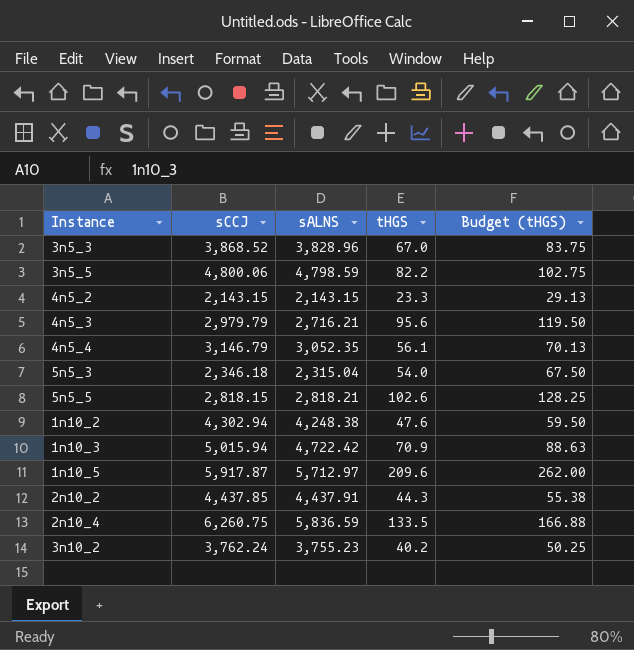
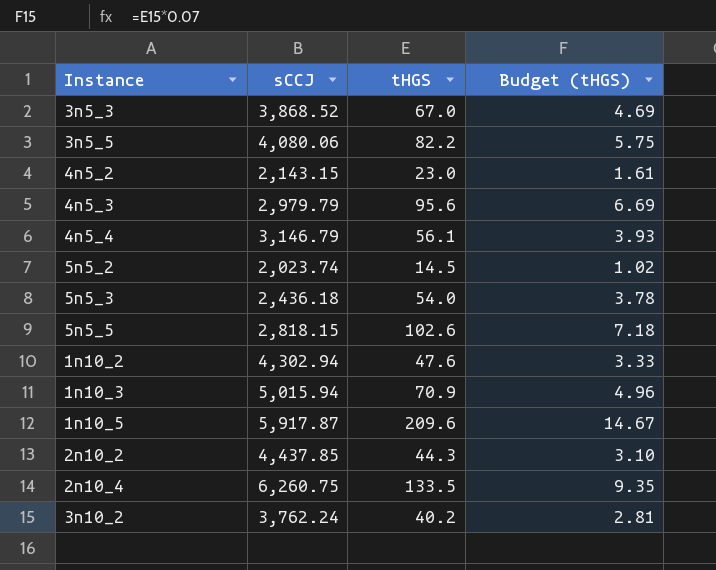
column sALNS | position: 3 -> none
column Budget (tHGS) | formula: [tHGS] * 1.25 -> [tHGS] * 0.07
3n5_5 | sCCJ: 4,800.06 -> 4,080.06
4n5_2 | tHGS: 23.3 -> 23.0
row 5n5_2: none -> 2,023.74 | 14.5 | 1.02
5n5_3 | sCCJ: 2,346.18 -> 2,436.18

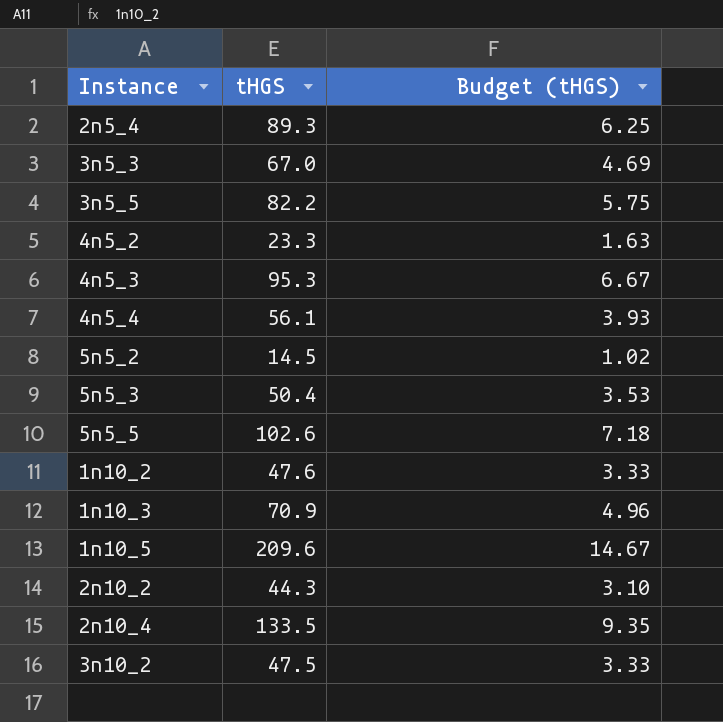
column sCCJ | position: 2 -> none
row 2n5_4: none -> 89.3 | 6.25
4n5_2 | tHGS: 23.0 -> 23.3
4n5_2 | Budget (tHGS): 1.61 -> 1.63
4n5_3 | tHGS: 95.6 -> 95.3
4n5_3 | Budget (tHGS): 6.69 -> 6.67
5n5_3 | tHGS: 54.0 -> 50.4
5n5_3 | Budget (tHGS): 3.78 -> 3.53
3n10_2 | tHGS: 40.2 -> 47.5
3n10_2 | Budget (tHGS): 2.81 -> 3.33

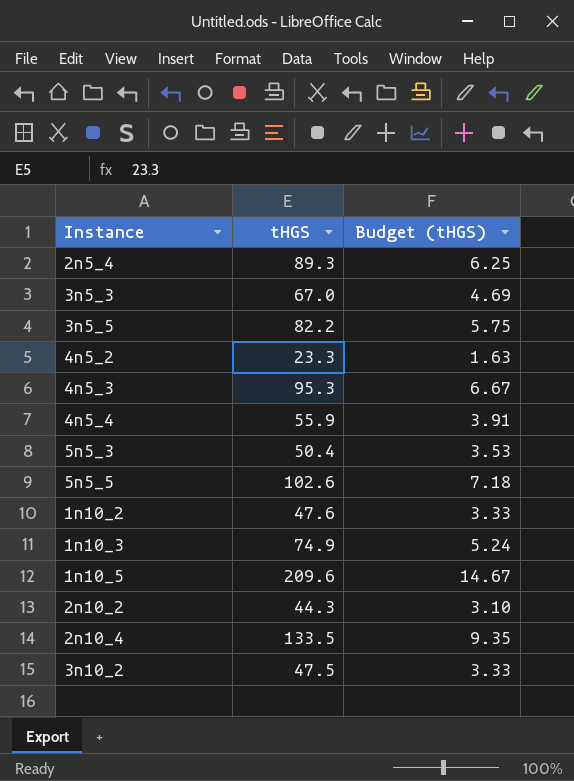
row 5n5_2: 14.5 | 1.02 -> none
4n5_4 | tHGS: 56.1 -> 55.9
4n5_4 | Budget (tHGS): 3.93 -> 3.91
1n10_3 | tHGS: 70.9 -> 74.9
1n10_3 | Budget (tHGS): 4.96 -> 5.24

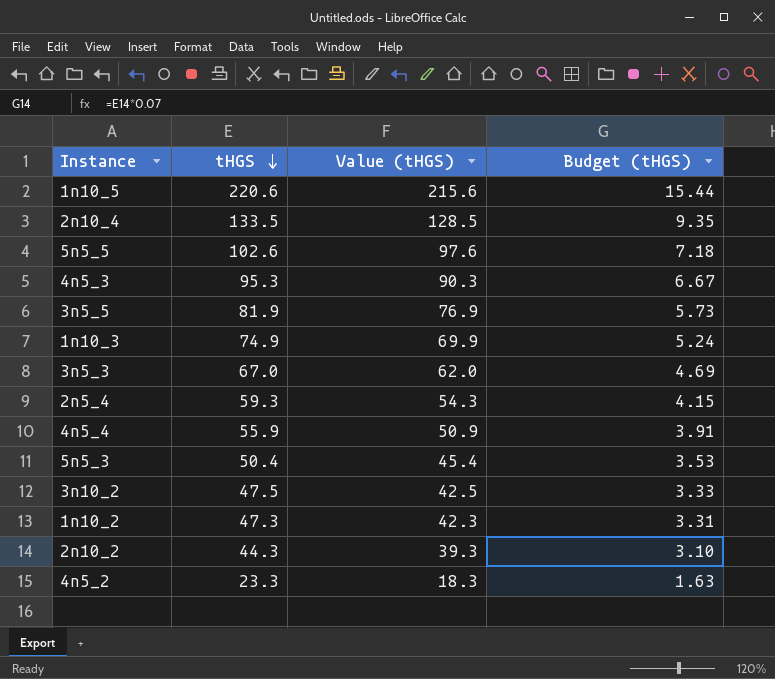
row order: none -> tHGS descending
column Value (tHGS) | formula: none -> [tHGS] - 5
1n10_5 | tHGS: 209.6 -> 220.6
1n10_5 | Budget (tHGS): 14.67 -> 15.44
3n5_5 | tHGS: 82.2 -> 81.9
3n5_5 | Budget (tHGS): 5.75 -> 5.73
2n5_4 | tHGS: 89.3 -> 59.3
2n5_4 | Budget (tHGS): 6.25 -> 4.15
1n10_2 | tHGS: 47.6 -> 47.3
1n10_2 | Budget (tHGS): 3.33 -> 3.31

